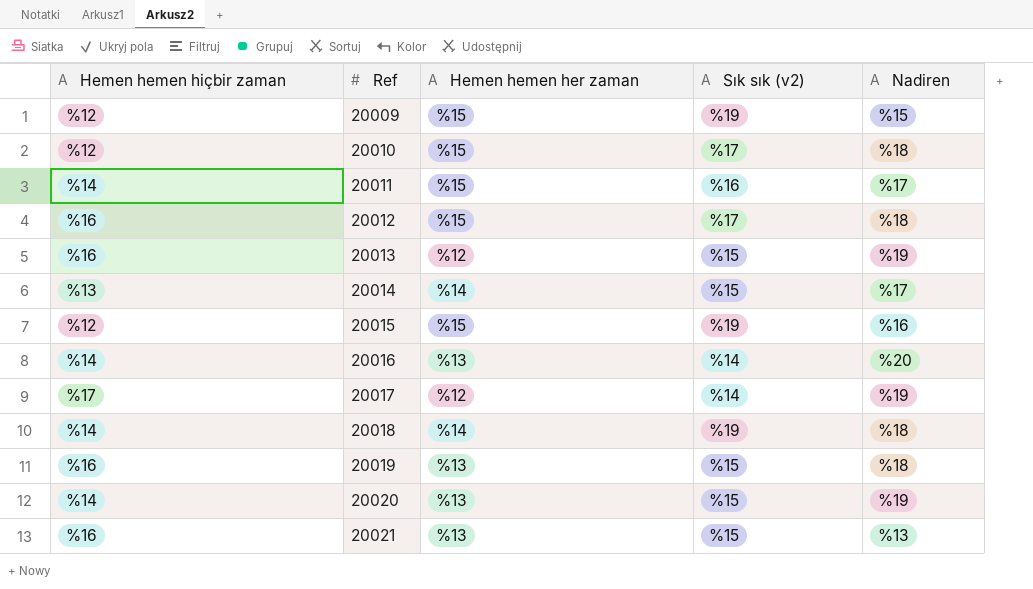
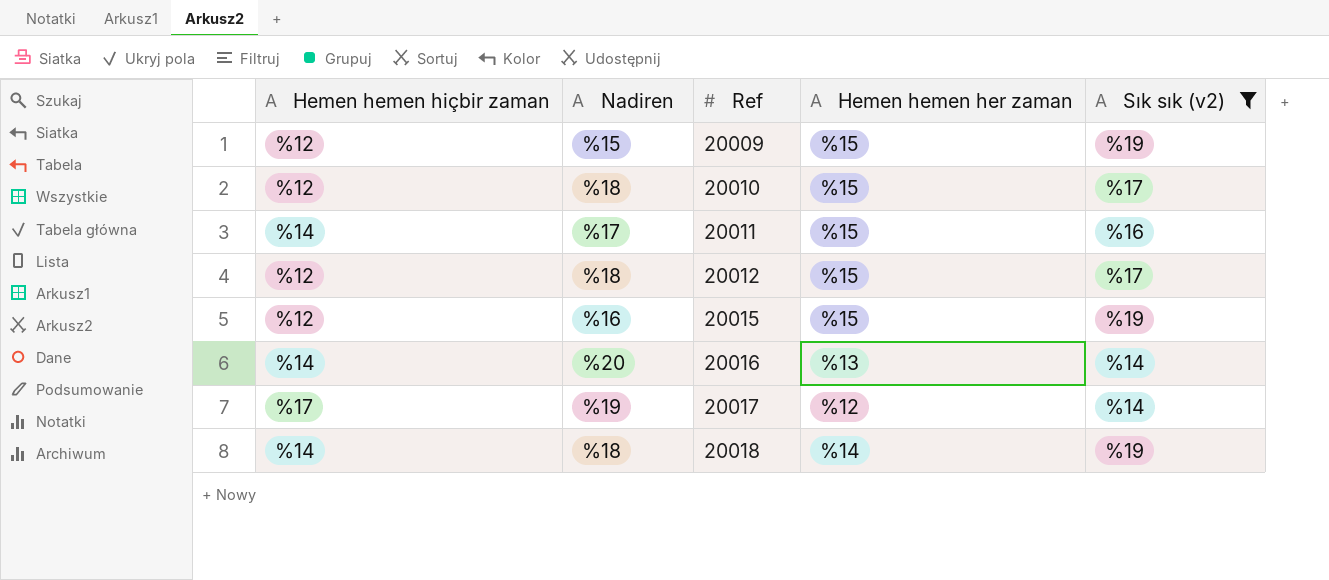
filter: none -> Sık sık (v2) != %15
column Nadiren | position: 5 -> 2
20012 | Hemen hemen hiçbir zaman: %16 -> %12

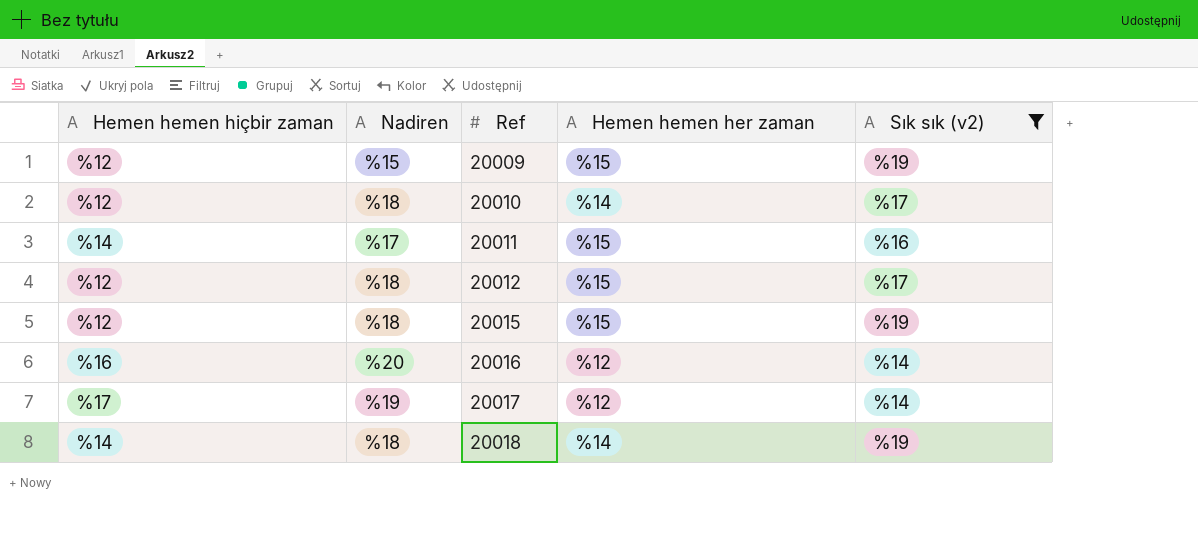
20010 | Hemen hemen her zaman: %15 -> %14
20015 | Nadiren: %16 -> %18
20016 | Hemen hemen hiçbir zaman: %14 -> %16
20016 | Hemen hemen her zaman: %13 -> %12

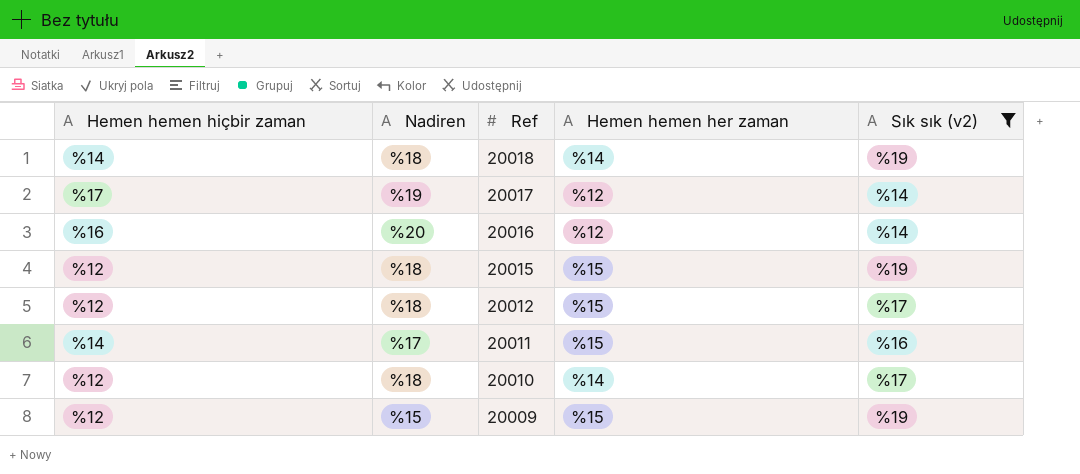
row order: Ref ascending -> Ref descending

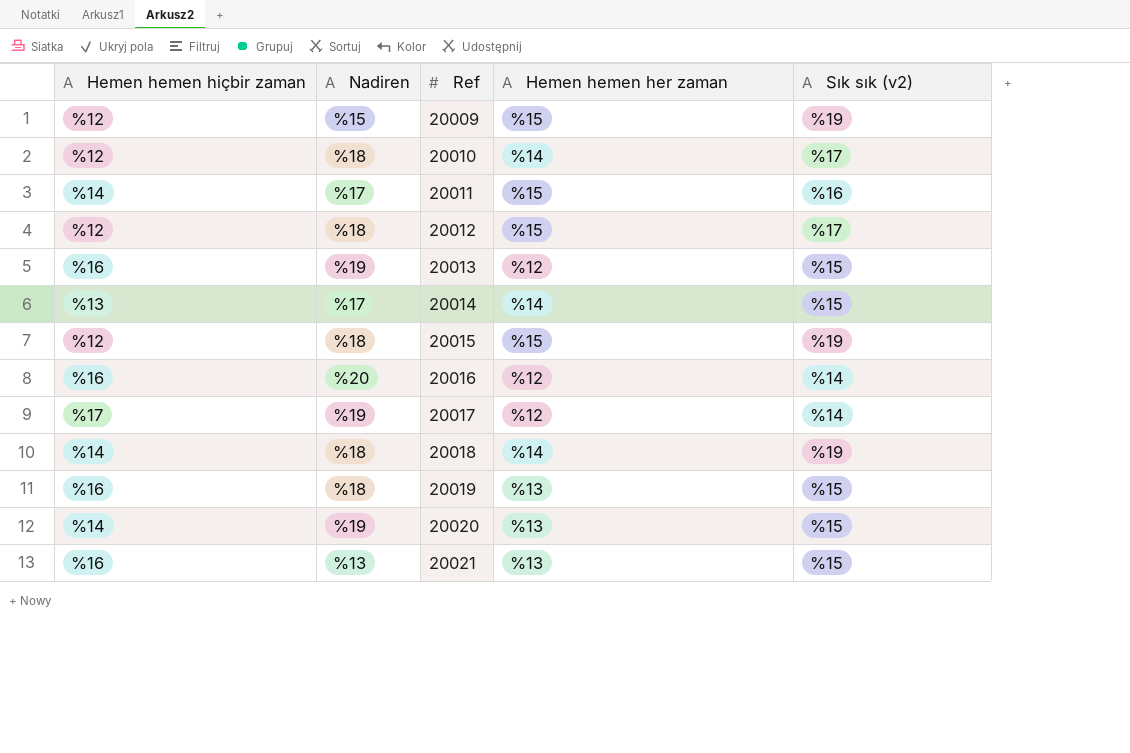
filter: Sık sık (v2) != %15 -> none
row order: Ref descending -> Ref ascending

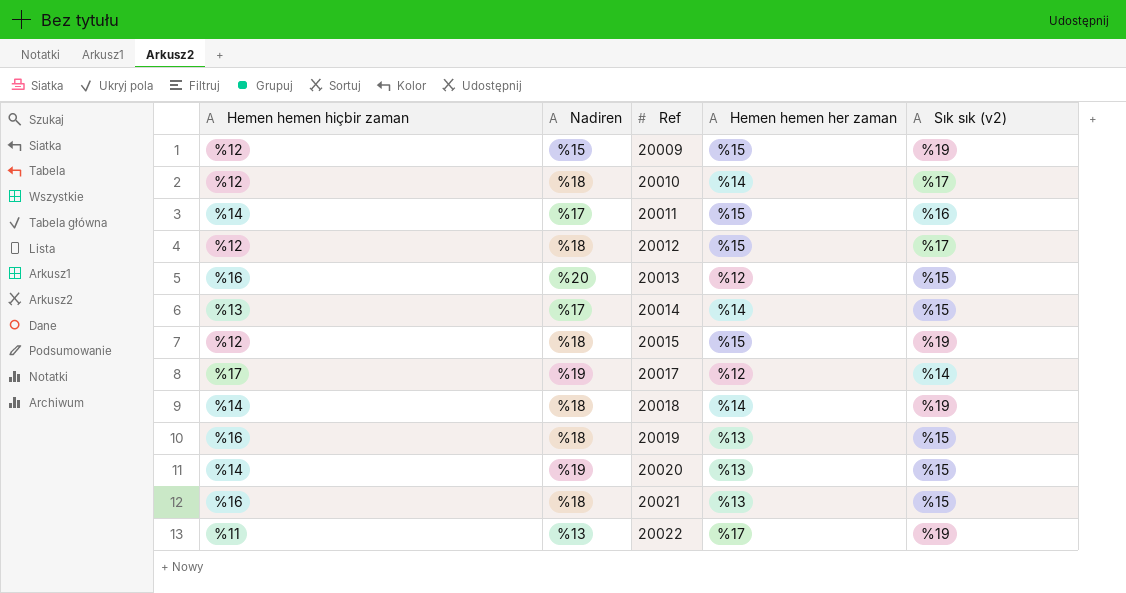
row 20016: %16 | %20 | %12 | %14 -> none
20013 | Nadiren: %19 -> %20
20021 | Nadiren: %13 -> %18
row 20022: none -> %11 | %13 | %17 | %19

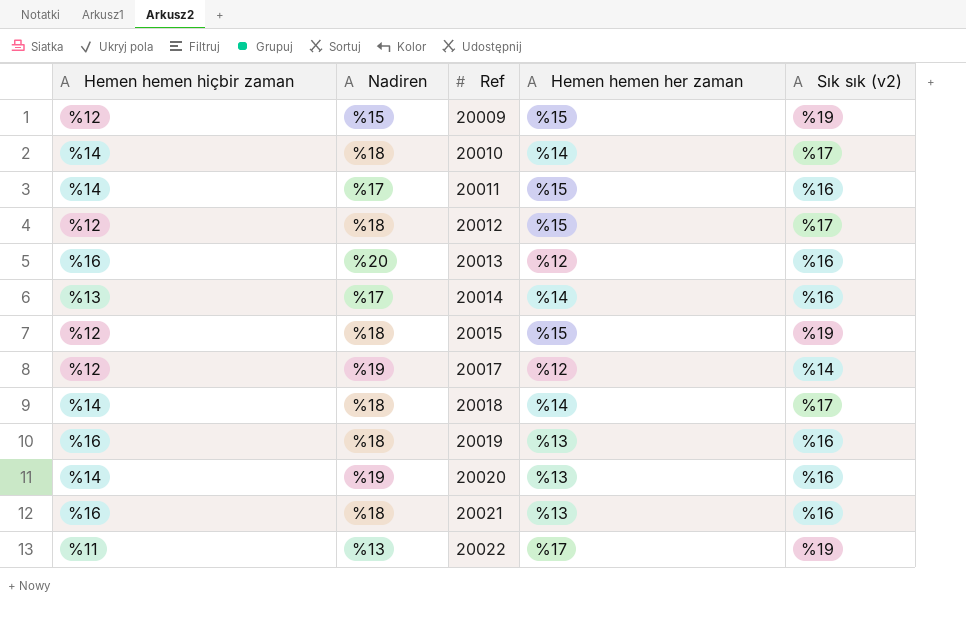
20010 | Hemen hemen hiçbir zaman: %12 -> %14
20013 | Sık sık (v2): %15 -> %16
20014 | Sık sık (v2): %15 -> %16
20017 | Hemen hemen hiçbir zaman: %17 -> %12
20018 | Sık sık (v2): %19 -> %17
20019 | Sık sık (v2): %15 -> %16
20020 | Sık sık (v2): %15 -> %16
20021 | Sık sık (v2): %15 -> %16

